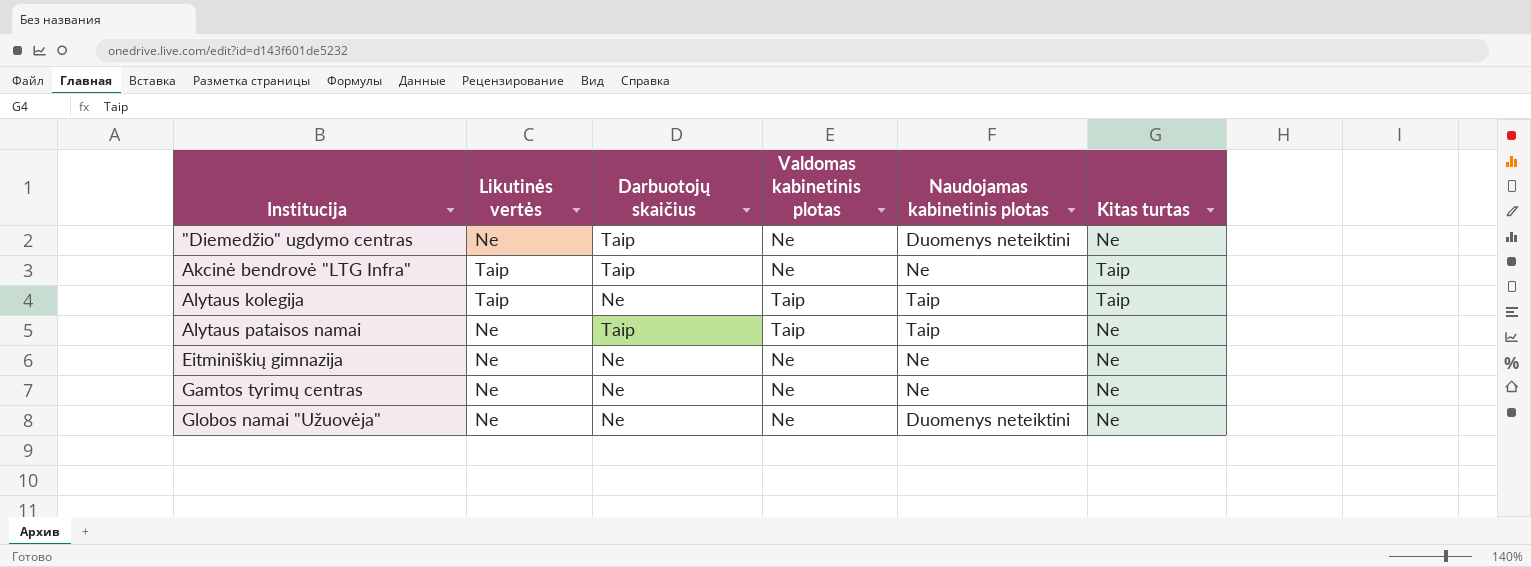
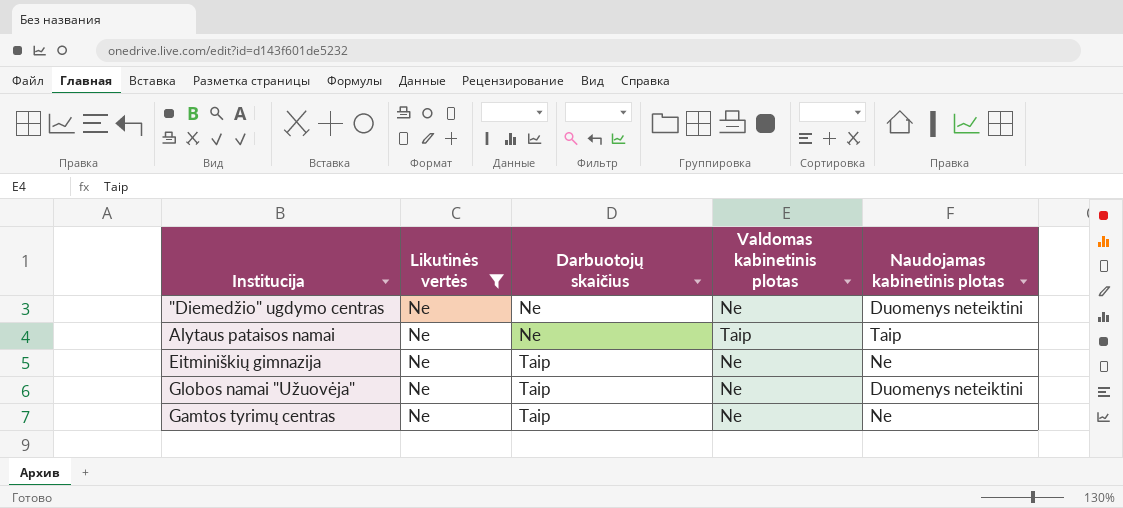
filter: none -> Likutinės vertės = Ne
row order: Institucija ascending -> Darbuotojų skaičius ascending
column Kitas turtas | position: 6 -> none
"Diemedžio" ugdymo centras | Darbuotojų skaičius: Taip -> Ne
Alytaus pataisos namai | Darbuotojų skaičius: Taip -> Ne
Eitminiškių gimnazija | Darbuotojų skaičius: Ne -> Taip
Globos namai "Užuovėja" | Darbuotojų skaičius: Ne -> Taip
Gamtos tyrimų centras | Darbuotojų skaičius: Ne -> Taip

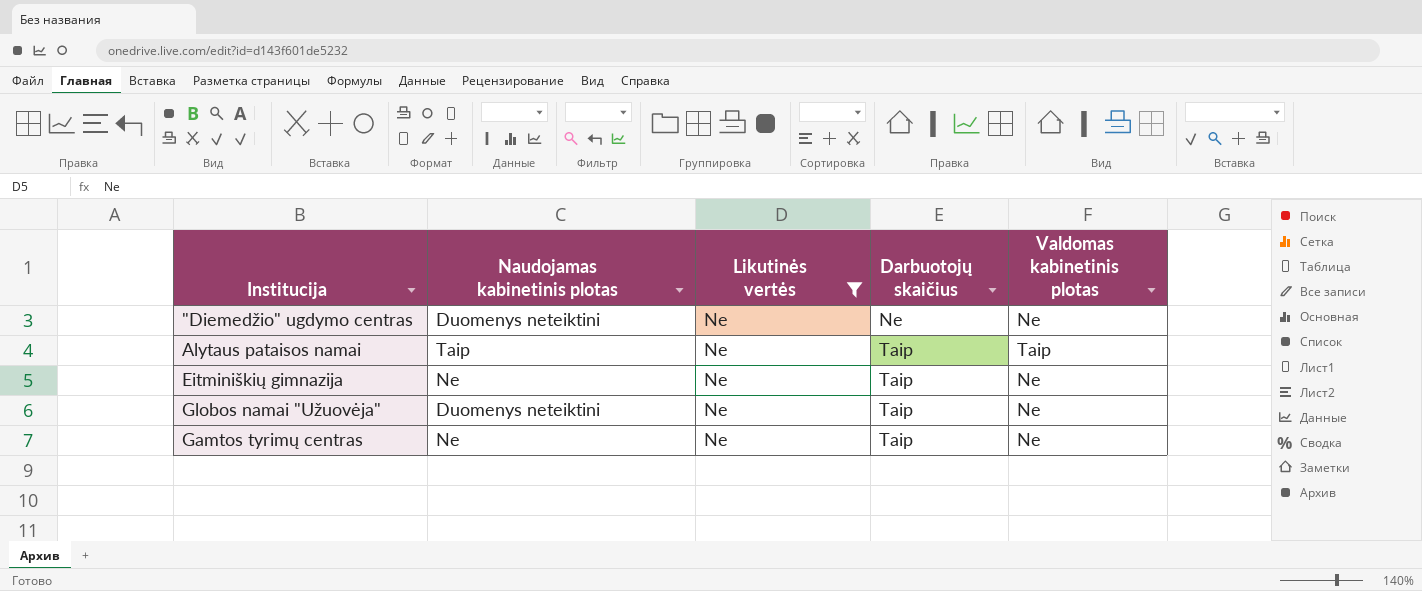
column Naudojamas kabinetinis plotas | position: 5 -> 2
Alytaus pataisos namai | Darbuotojų skaičius: Ne -> Taip

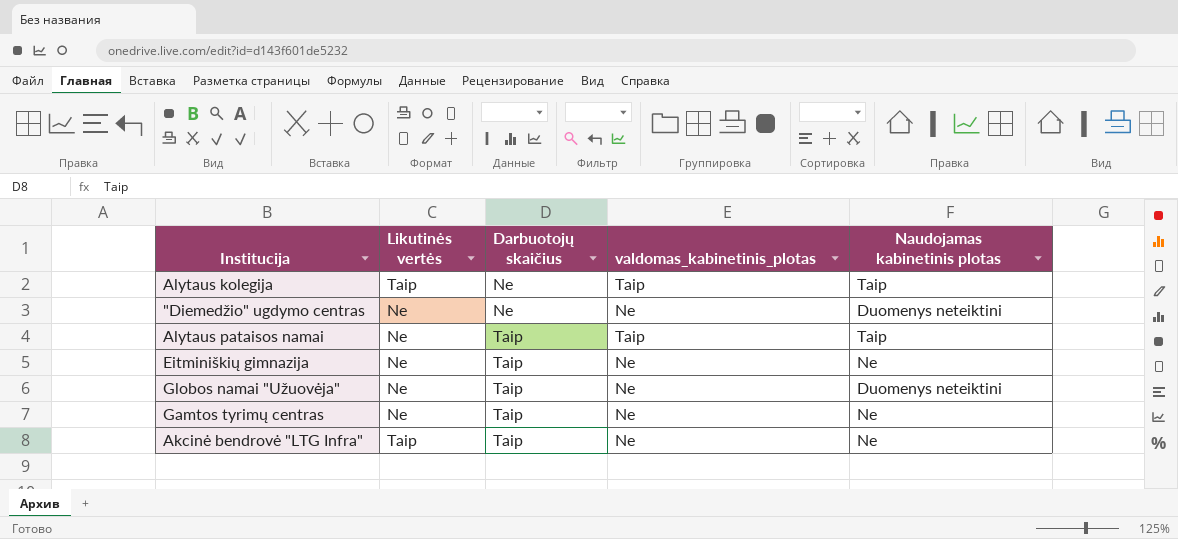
filter: Likutinės vertės = Ne -> none
column name: Valdomas kabinetinis plotas -> valdomas_kabinetinis_plotas
column Naudojamas kabinetinis plotas | position: 2 -> 5

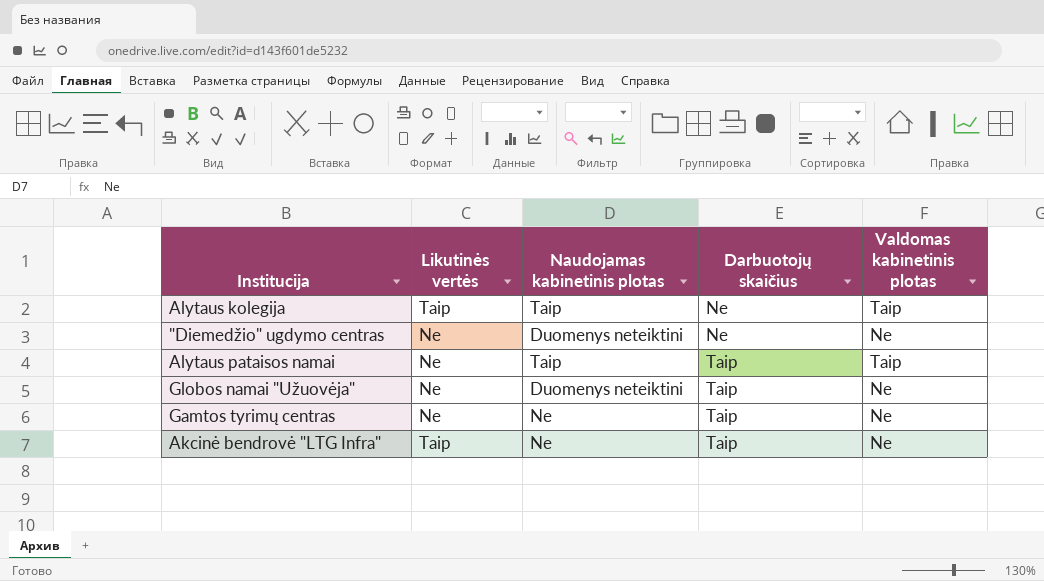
column Naudojamas kabinetinis plotas | position: 5 -> 3
column name: valdomas_kabinetinis_plotas -> Valdomas kabinetinis plotas
row Eitminiškių gimnazija: Ne | Taip | Ne | Ne -> none

